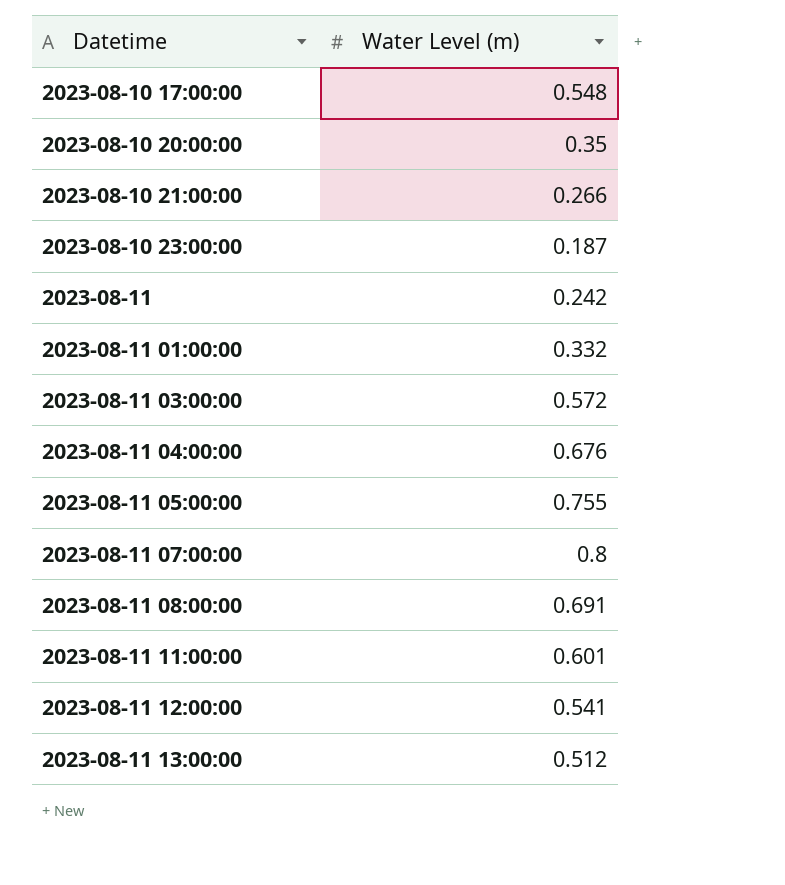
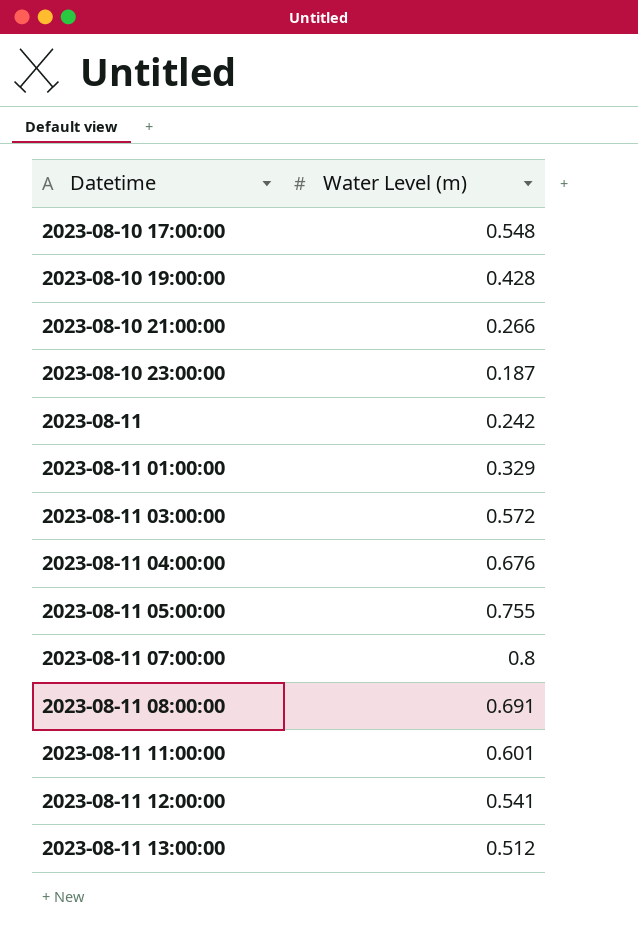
row 2023-08-10 20:00:00: 0.35 -> none
row 2023-08-10 19:00:00: none -> 0.428
2023-08-11 01:00:00 | Water Level (m): 0.332 -> 0.329

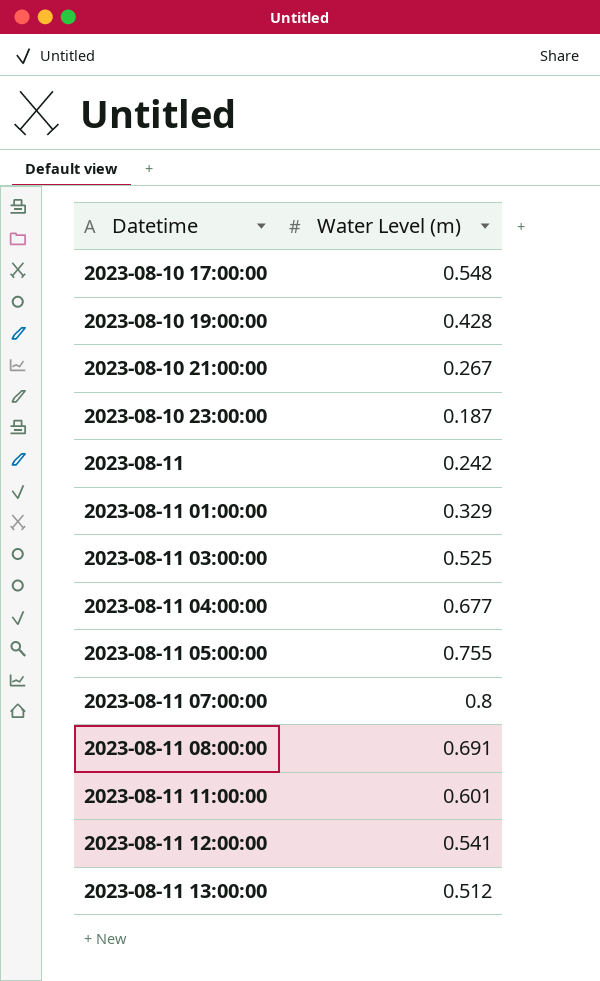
2023-08-10 21:00:00 | Water Level (m): 0.266 -> 0.267
2023-08-11 03:00:00 | Water Level (m): 0.572 -> 0.525
2023-08-11 04:00:00 | Water Level (m): 0.676 -> 0.677

